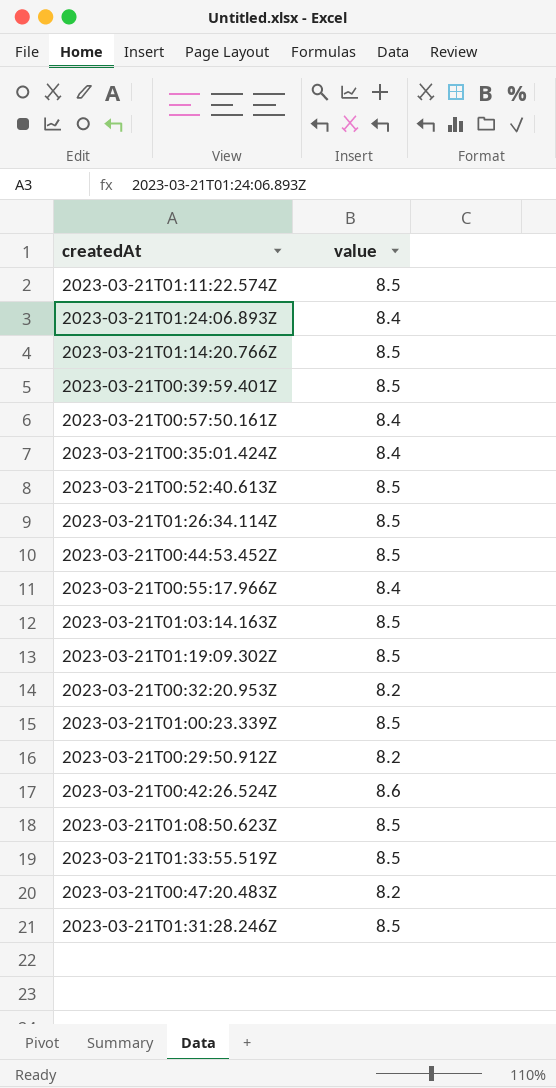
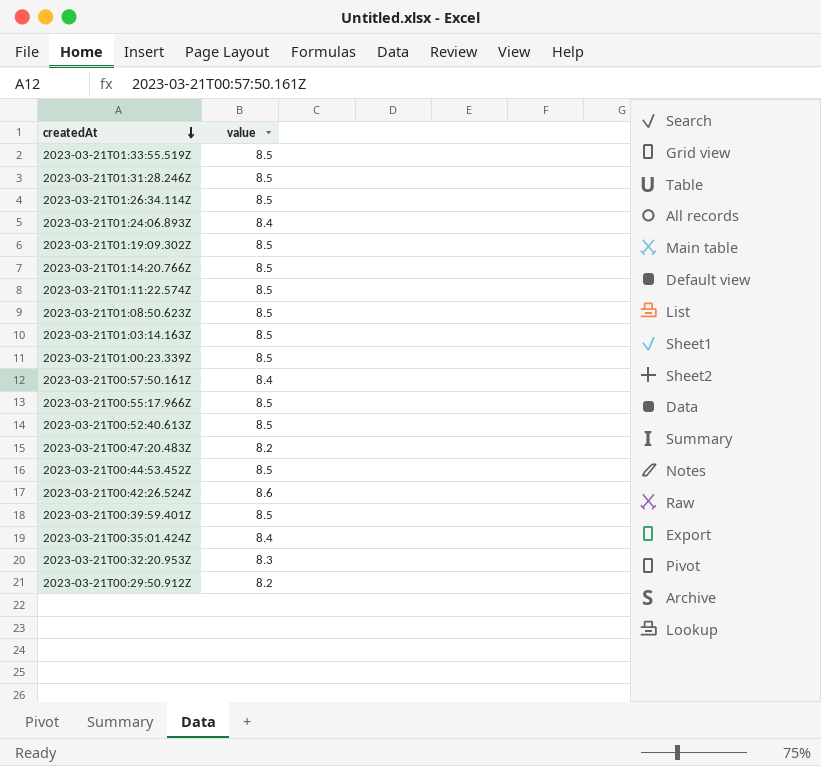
row order: none -> createdAt descending
2023-03-21T00:55:17.966Z | value: 8.4 -> 8.5
2023-03-21T00:32:20.953Z | value: 8.2 -> 8.3

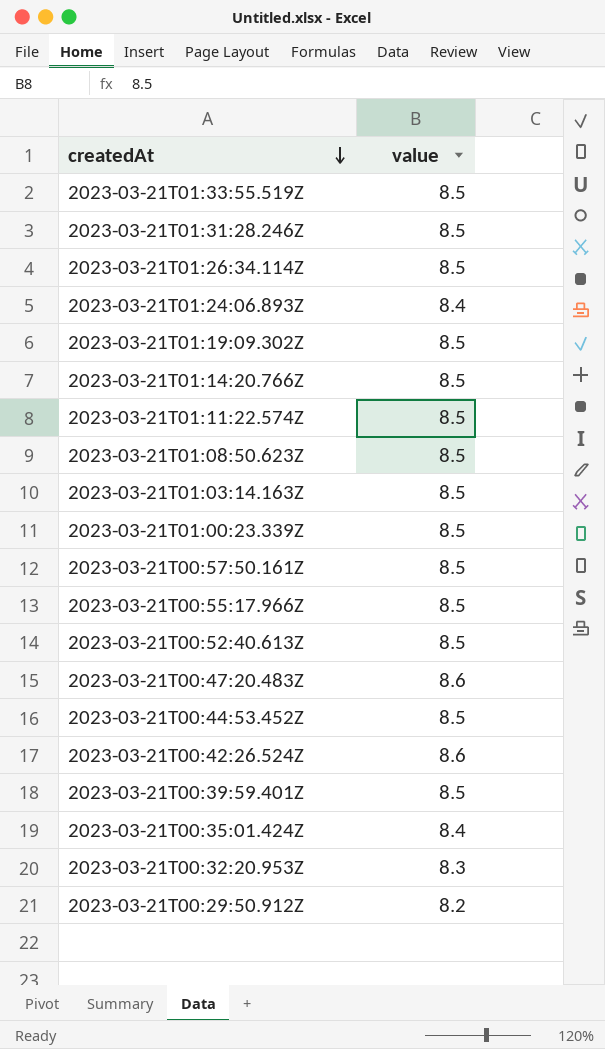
2023-03-21T00:57:50.161Z | value: 8.4 -> 8.5
2023-03-21T00:47:20.483Z | value: 8.2 -> 8.6

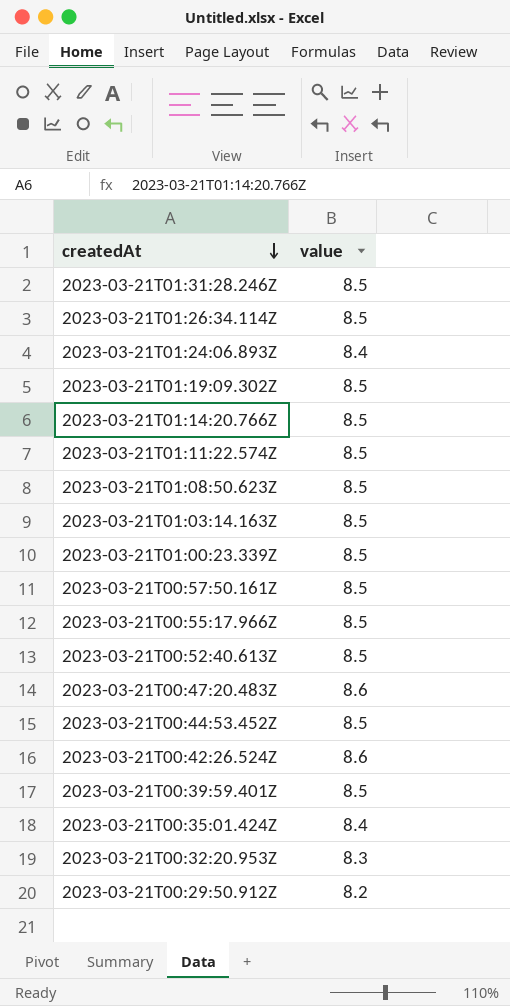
row 2023-03-21T01:33:55.519Z: 8.5 -> none

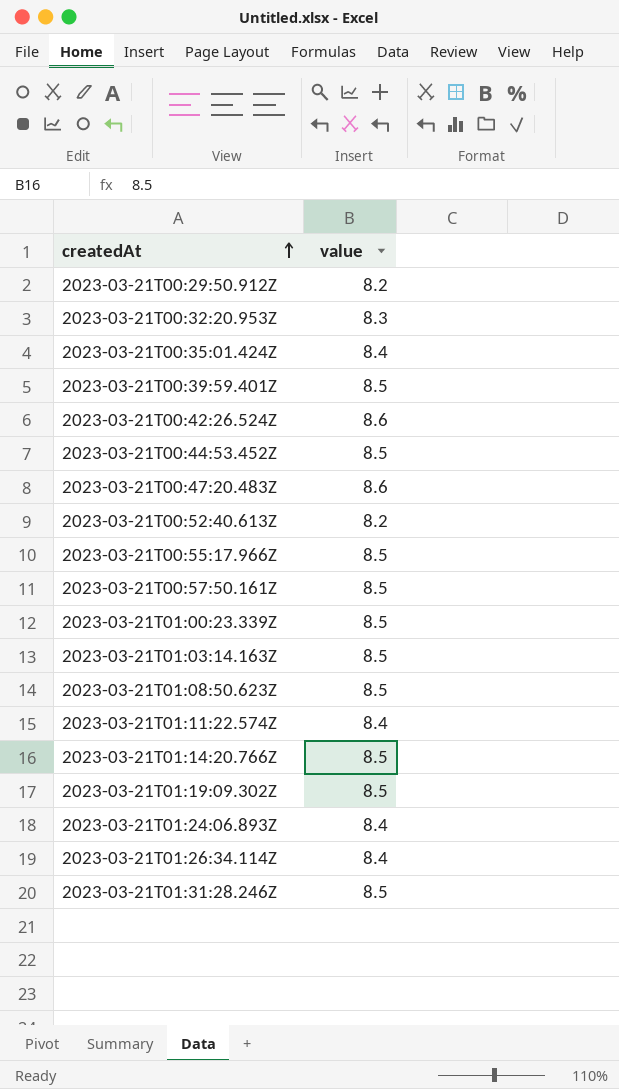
row order: createdAt descending -> createdAt ascending
2023-03-21T00:52:40.613Z | value: 8.5 -> 8.2
2023-03-21T01:11:22.574Z | value: 8.5 -> 8.4
2023-03-21T01:26:34.114Z | value: 8.5 -> 8.4

